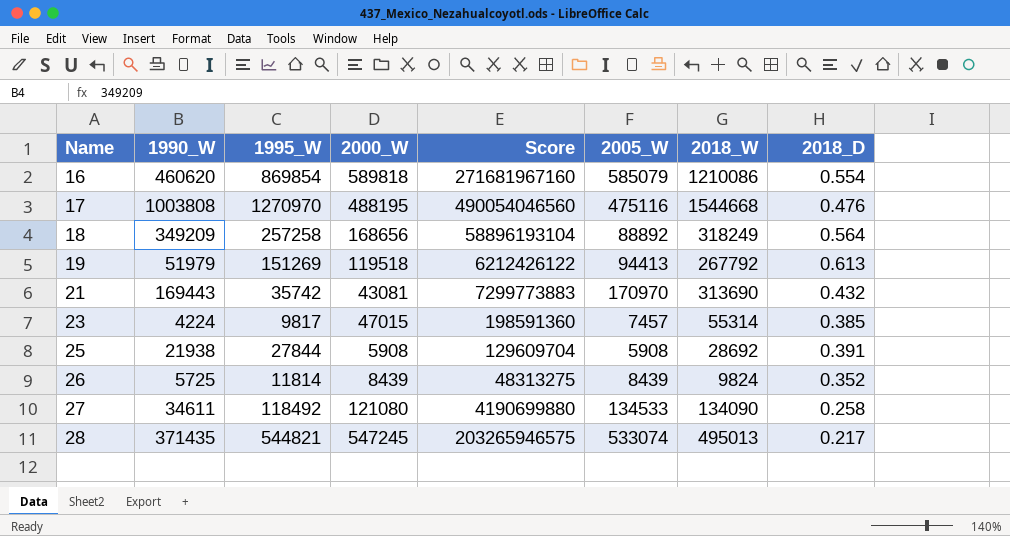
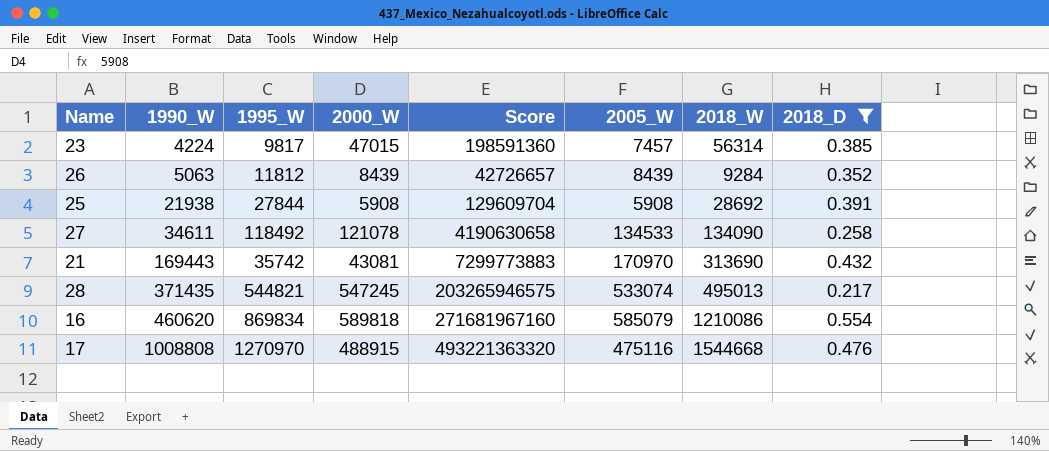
filter: none -> 2018_D <= 0.554
row order: Name ascending -> 1990_W ascending
23 | 2018_W: 55314 -> 56314
26 | 1990_W: 5725 -> 5063
26 | 1995_W: 11814 -> 11812
26 | Score: 48313275 -> 42726657
26 | 2018_W: 9824 -> 9284
27 | 2000_W: 121080 -> 121078
27 | Score: 4190699880 -> 4190630658
16 | 1995_W: 869854 -> 869834
17 | 1990_W: 1003808 -> 1008808
17 | 2000_W: 488195 -> 488915
17 | Score: 490054046560 -> 493221363320

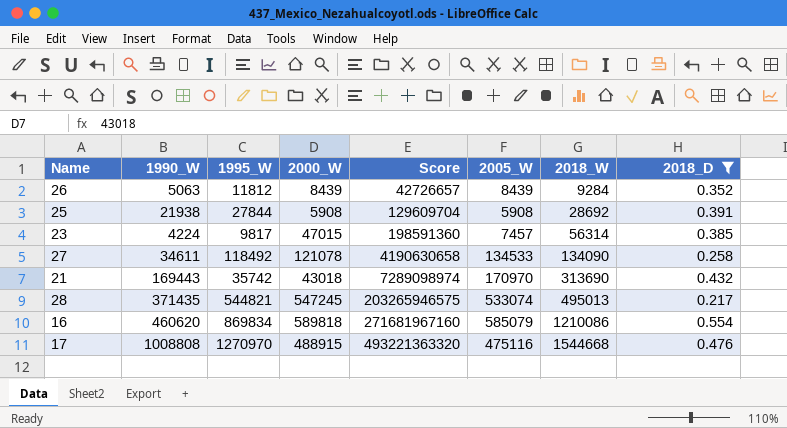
row order: 1990_W ascending -> Score ascending
21 | 2000_W: 43081 -> 43018
21 | Score: 7299773883 -> 7289098974

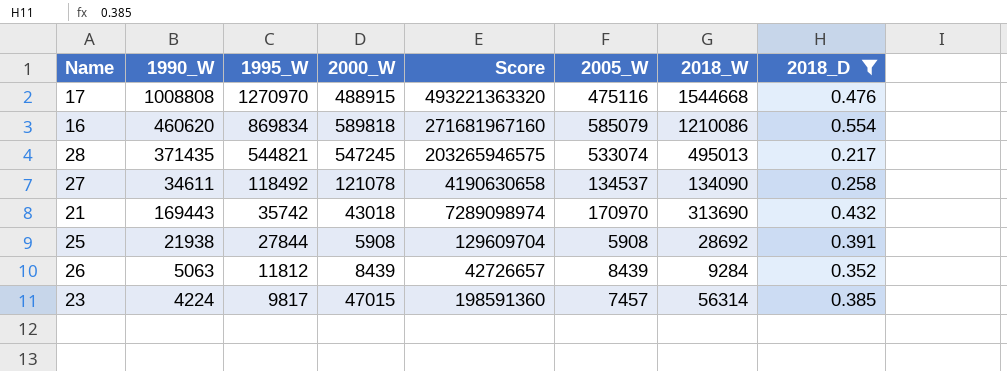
row order: Score ascending -> 1995_W descending
27 | 2005_W: 134533 -> 134537

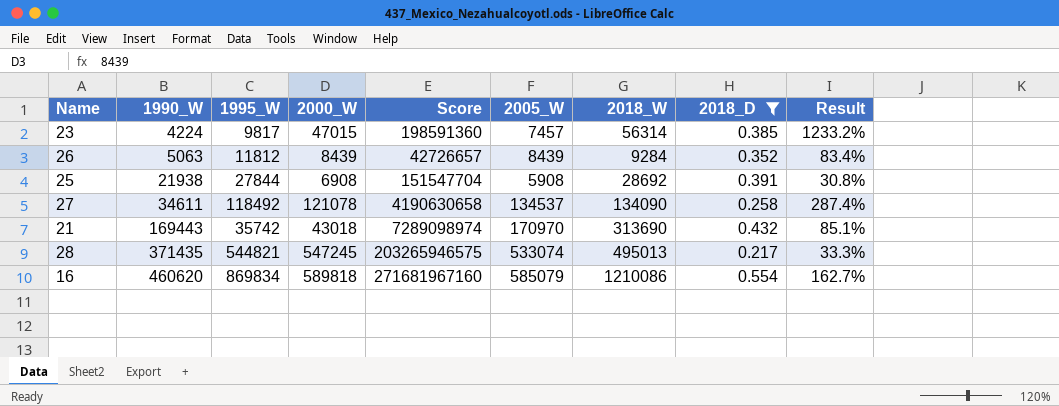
row order: 1995_W descending -> 1990_W ascending
column Result | formula: none -> ([2018_W] - [1990_W]) / [1990_W]
row 17: 1008808 | 1270970 | 488915 | 493221363320 | 475116 | 1544668 | 0.476 -> none
25 | 2000_W: 5908 -> 6908
25 | Score: 129609704 -> 151547704

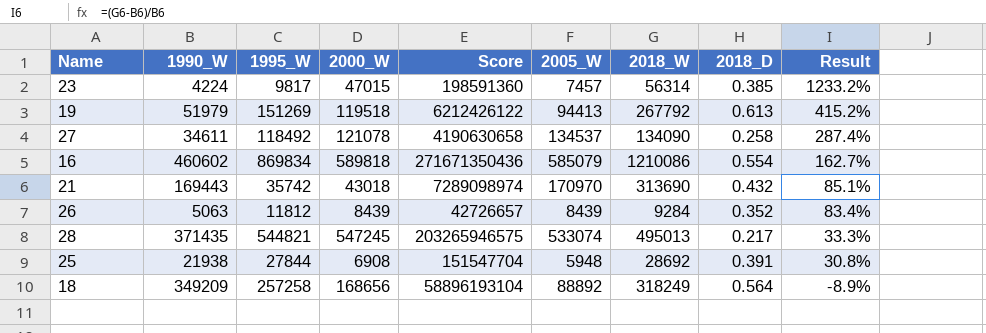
filter: 2018_D <= 0.554 -> none
row order: 1990_W ascending -> Result descending
16 | 1990_W: 460620 -> 460602
16 | Score: 271681967160 -> 271671350436
25 | 2005_W: 5908 -> 5948

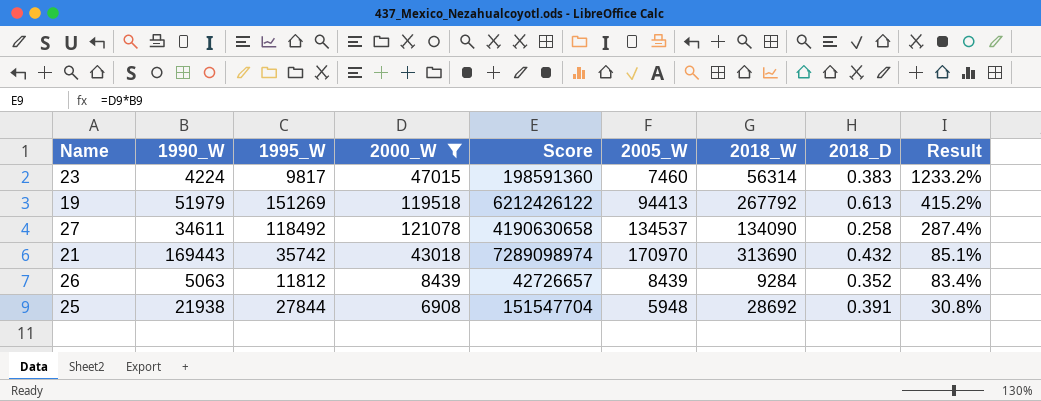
filter: none -> 2000_W <= 121078
23 | 2005_W: 7457 -> 7460
23 | 2018_D: 0.385 -> 0.383

